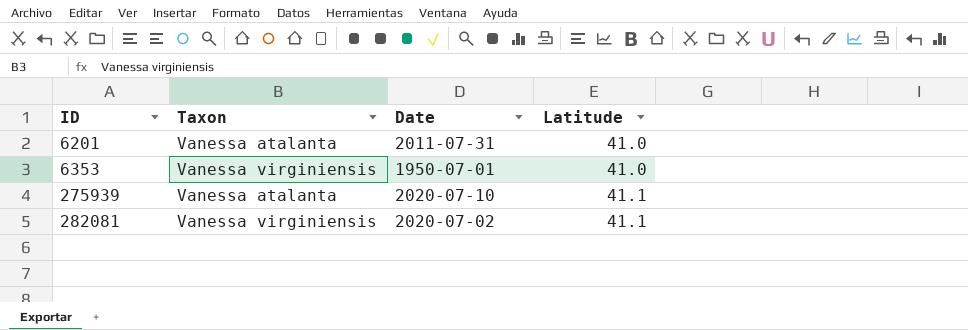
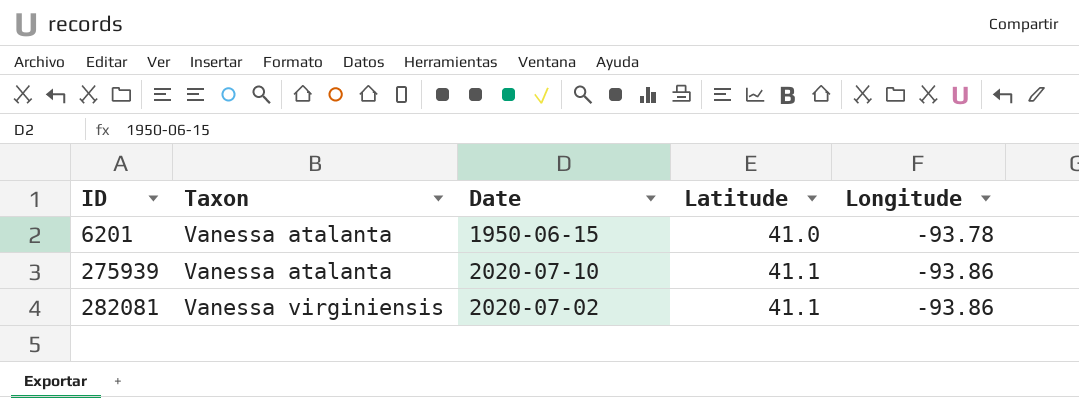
column Longitude | position: none -> 5
row 6353: Vanessa virginiensis | 1950-07-01 | 41.0 -> none
6201 | Date: 2011-07-31 -> 1950-06-15

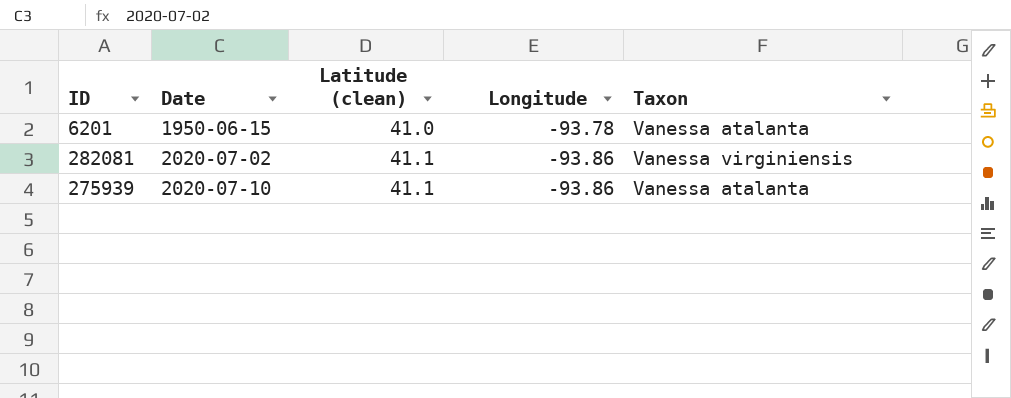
row order: ID ascending -> Date ascending
column name: Latitude -> Latitude (clean)
column Taxon | position: 2 -> 5

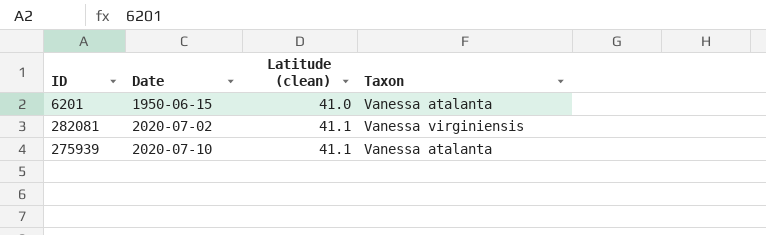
column Longitude | position: 4 -> none

